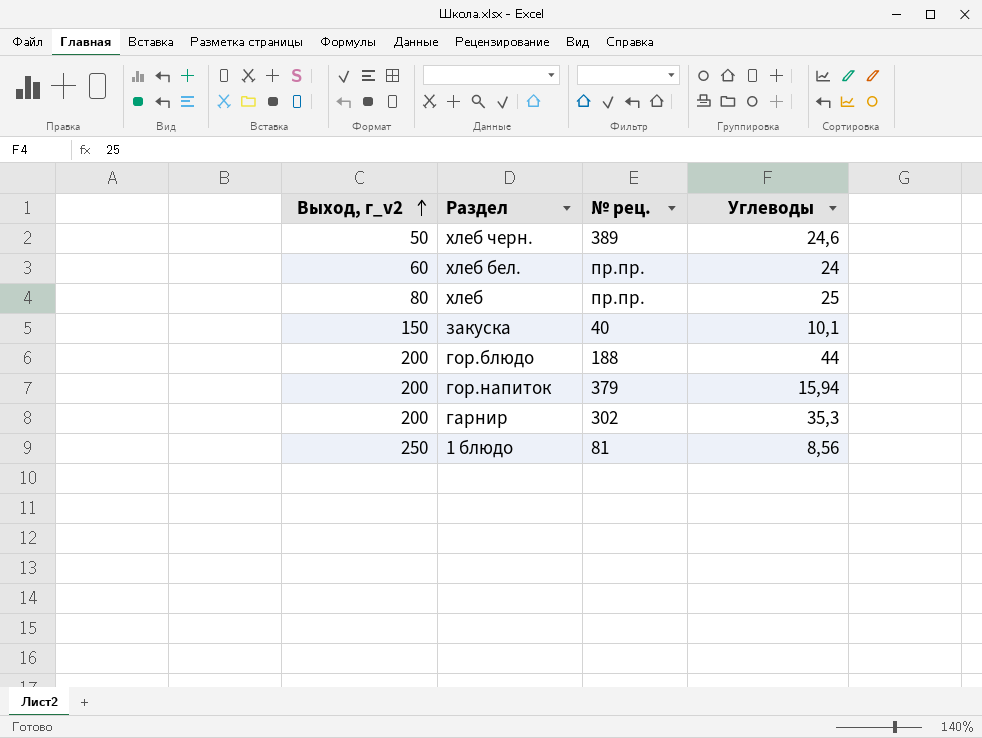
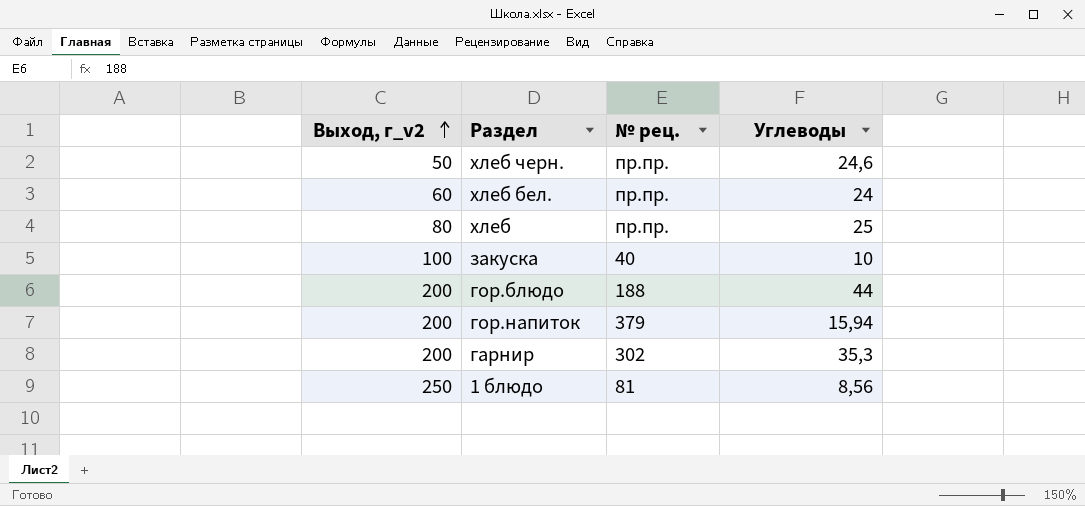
хлеб черн. | № рец.: 389 -> пр.пр.
закуска | Выход, г_v2: 150 -> 100
закуска | Углеводы: 10,1 -> 10

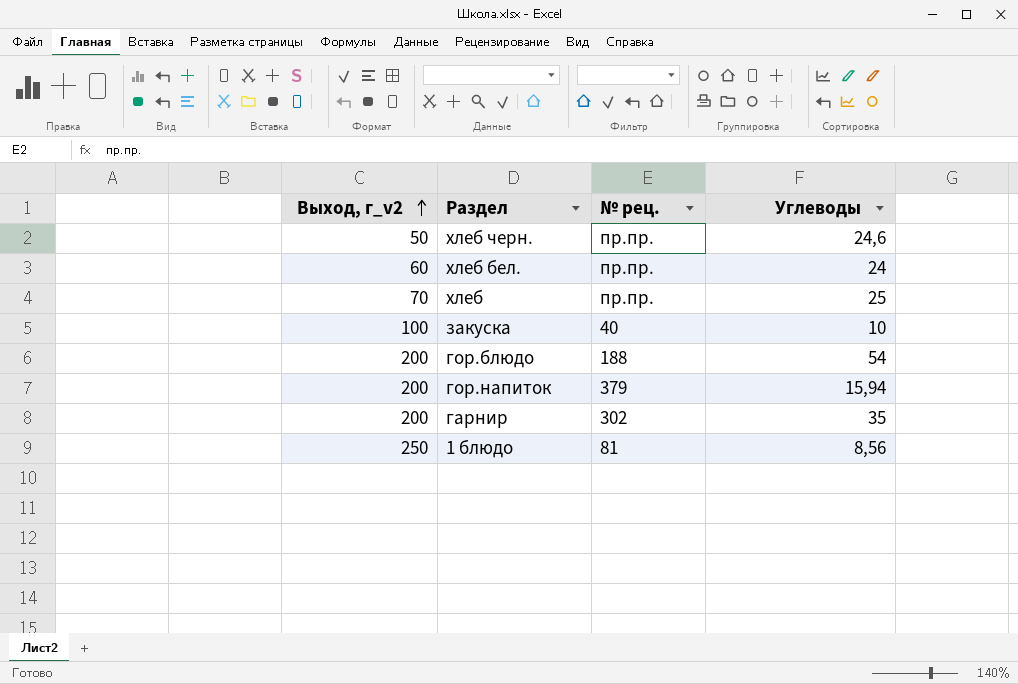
хлеб | Выход, г_v2: 80 -> 70
гор.блюдо | Углеводы: 44 -> 54
гарнир | Углеводы: 35,3 -> 35

